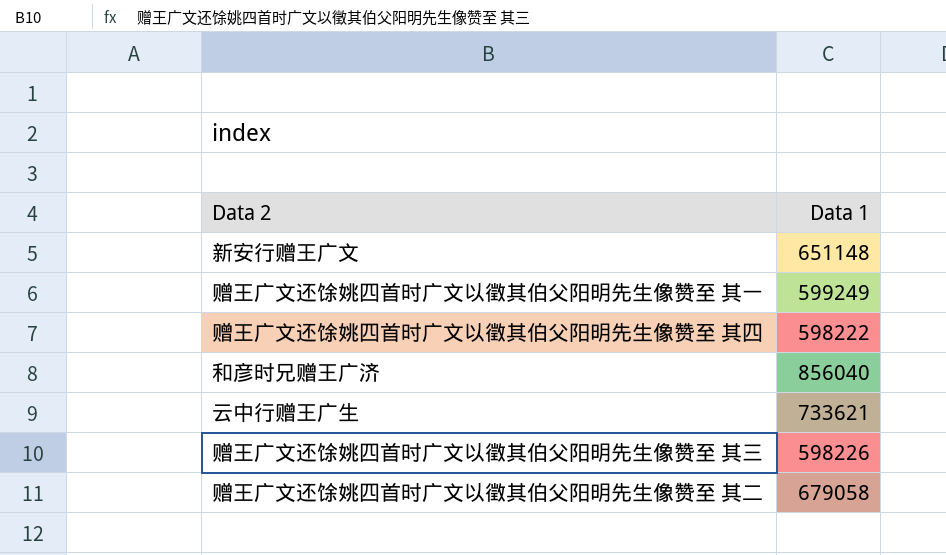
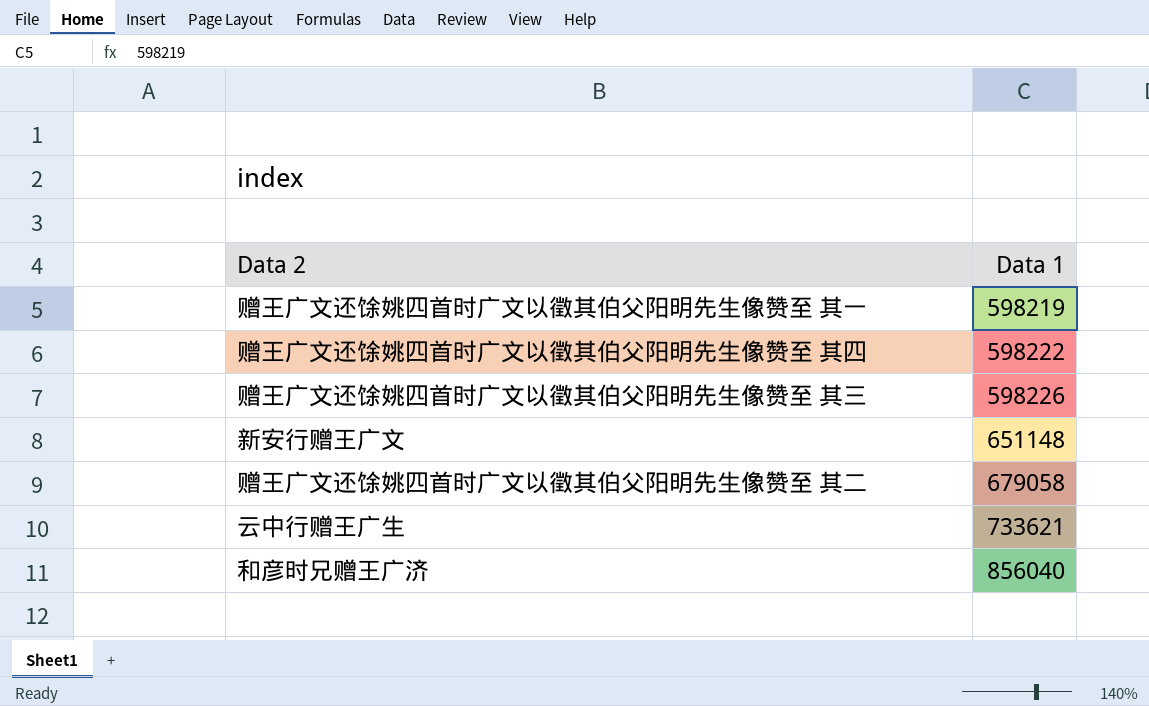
row order: none -> Data 1 ascending
赠王广文还馀姚四首时广文以徵其伯父阳明先生像赞至 其一 | Data 1: 599249 -> 598219

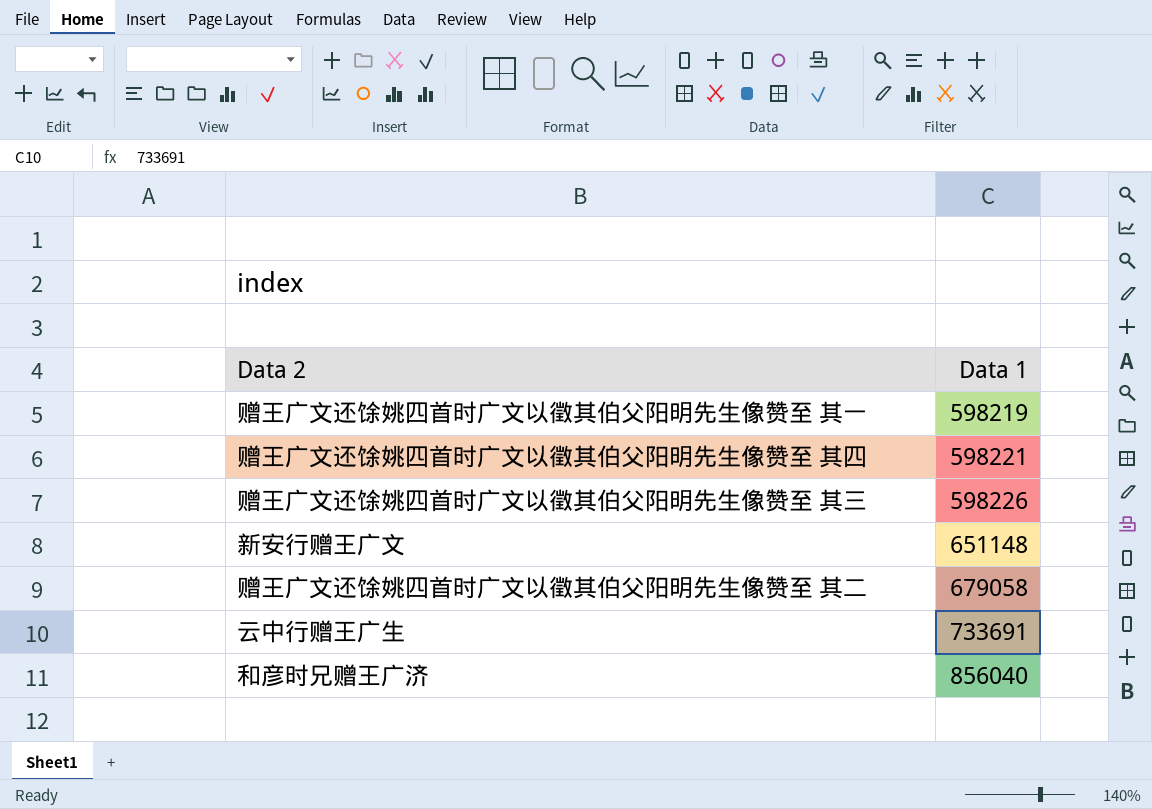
赠王广文还馀姚四首时广文以徵其伯父阳明先生像赞至 其四 | Data 1: 598222 -> 598221
云中行赠王广生 | Data 1: 733621 -> 733691

